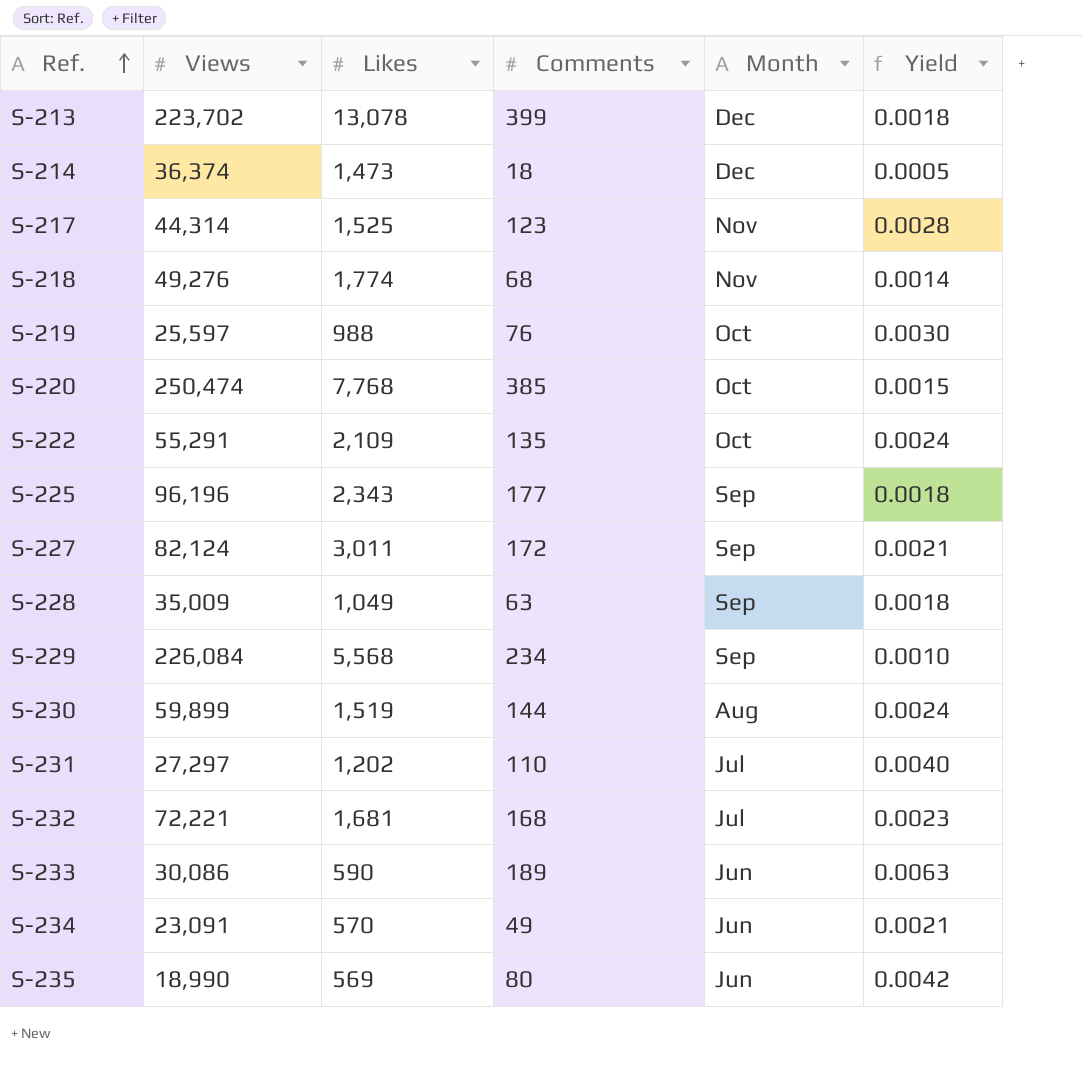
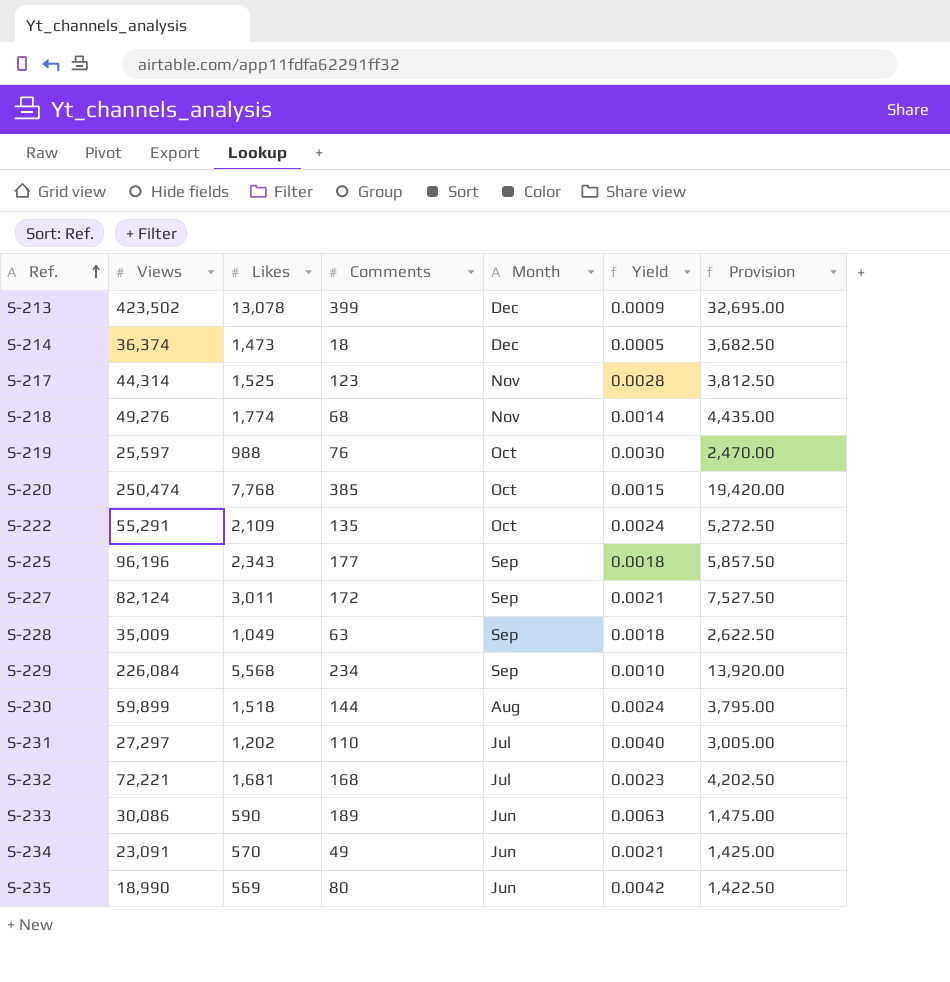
column Provision | formula: none -> [Likes] * 2.5
S-213 | Views: 223,702 -> 423,502
S-213 | Yield: 0.0018 -> 0.0009
S-230 | Likes: 1,519 -> 1,518

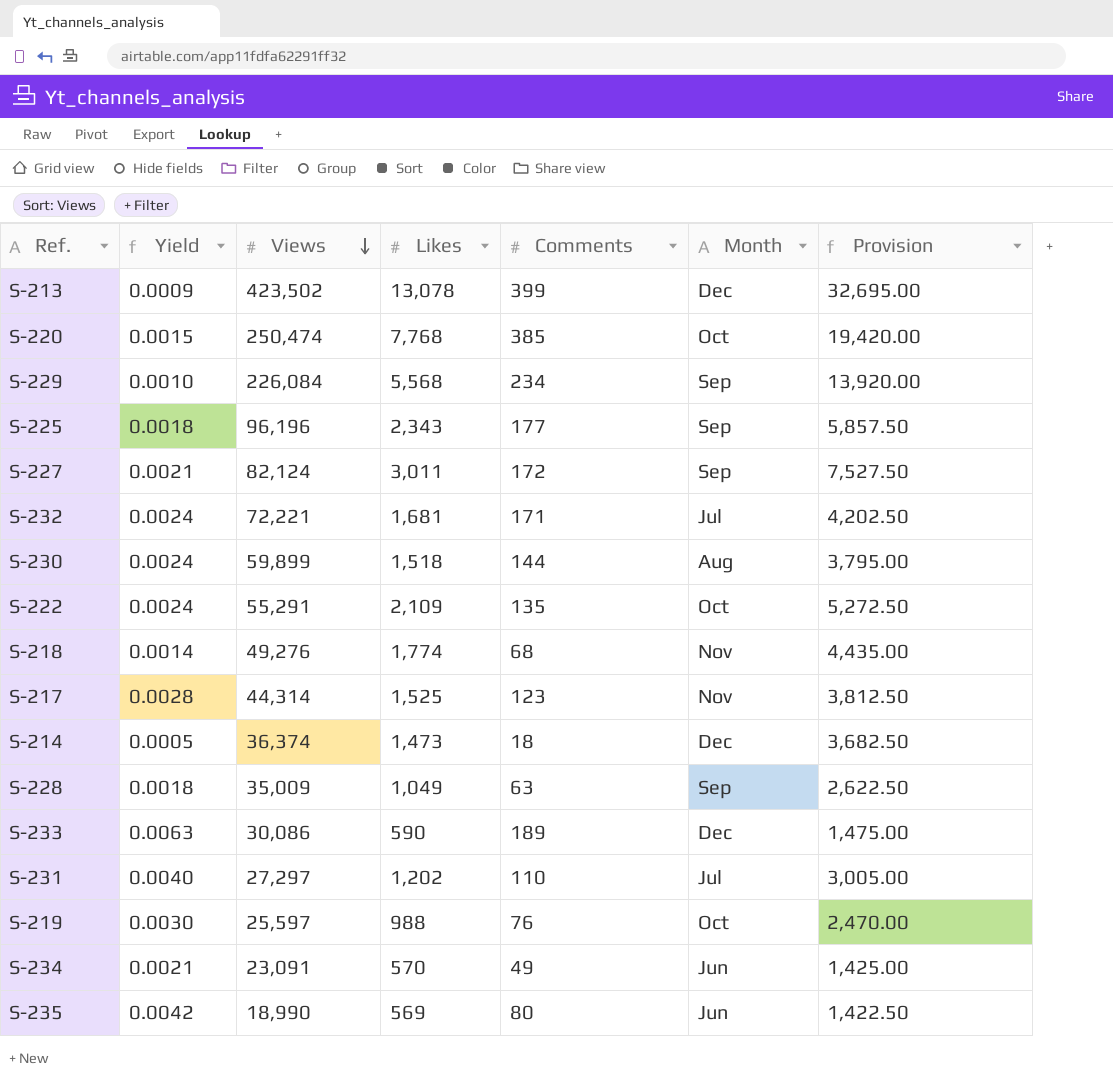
row order: Ref. ascending -> Views descending
column Yield | position: 6 -> 2
S-232 | Yield: 0.0023 -> 0.0024
S-232 | Comments: 168 -> 171
S-233 | Month: Jun -> Dec

